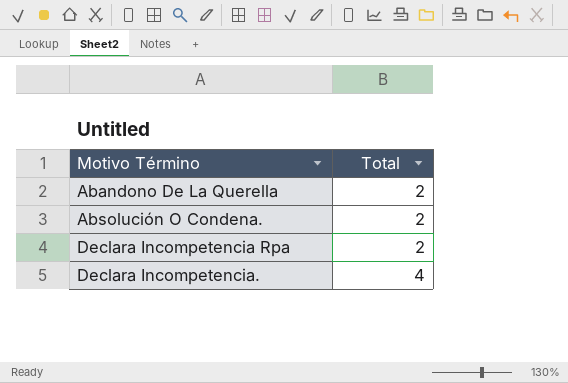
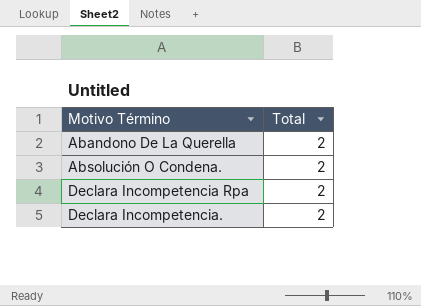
Declara Incompetencia. | Total: 4 -> 2

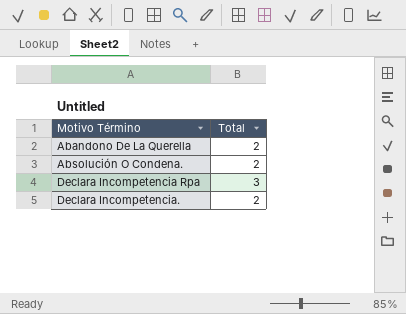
Declara Incompetencia Rpa | Total: 2 -> 3

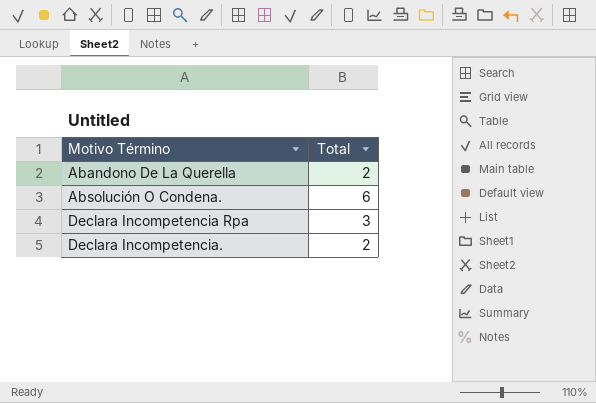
Absolución O Condena. | Total: 2 -> 6

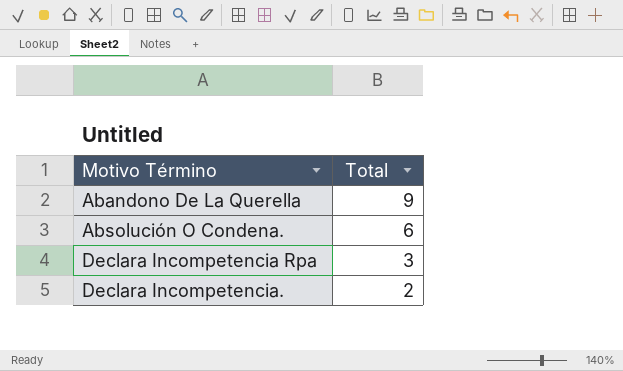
Abandono De La Querella | Total: 2 -> 9

